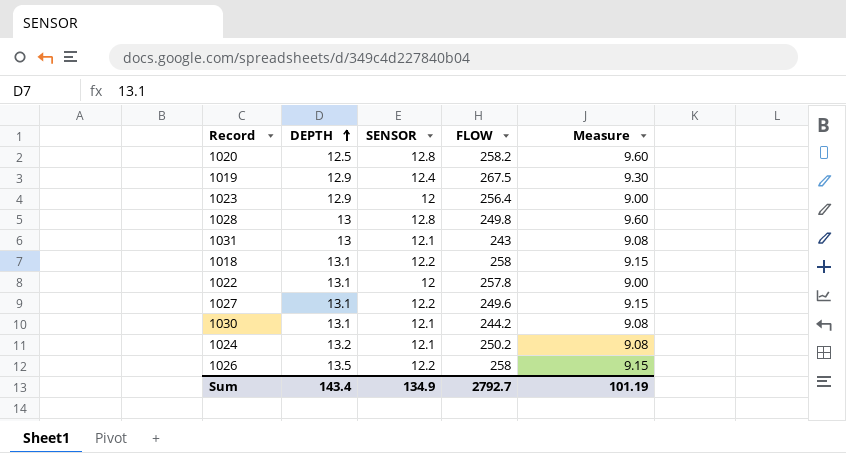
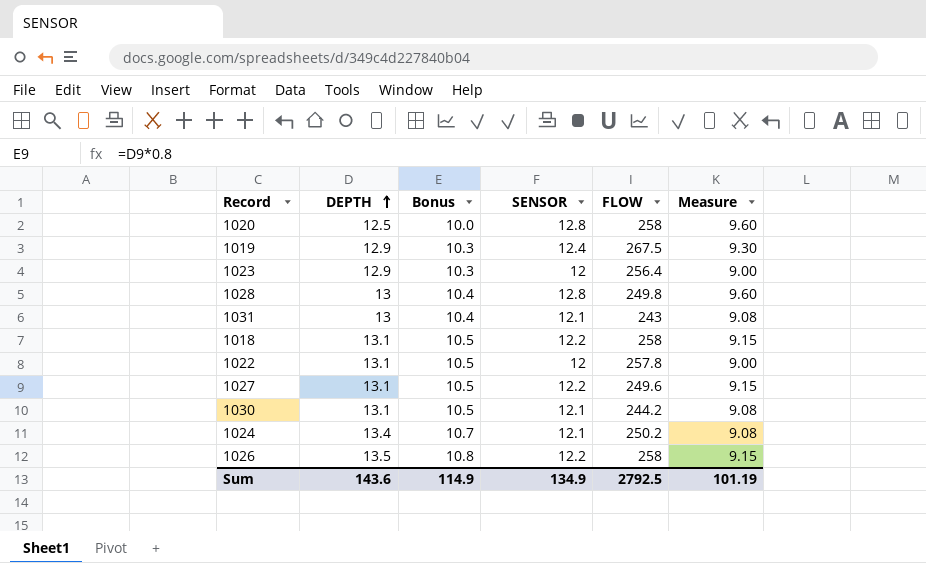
column Bonus | formula: none -> [DEPTH] * 0.8
1020 | FLOW: 258.2 -> 258
1024 | DEPTH: 13.2 -> 13.4
Sum | DEPTH: 143.4 -> 143.6
Sum | FLOW: 2792.7 -> 2792.5

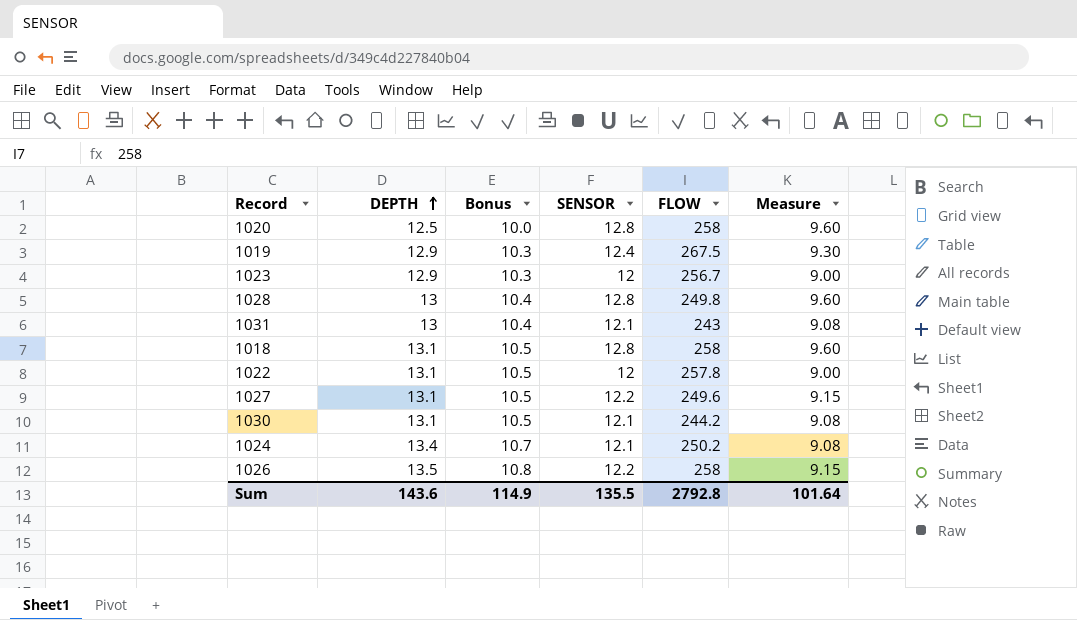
1023 | FLOW: 256.4 -> 256.7
1018 | SENSOR: 12.2 -> 12.8
1018 | Measure: 9.15 -> 9.60
Sum | SENSOR: 134.9 -> 135.5
Sum | FLOW: 2792.5 -> 2792.8
Sum | Measure: 101.19 -> 101.64

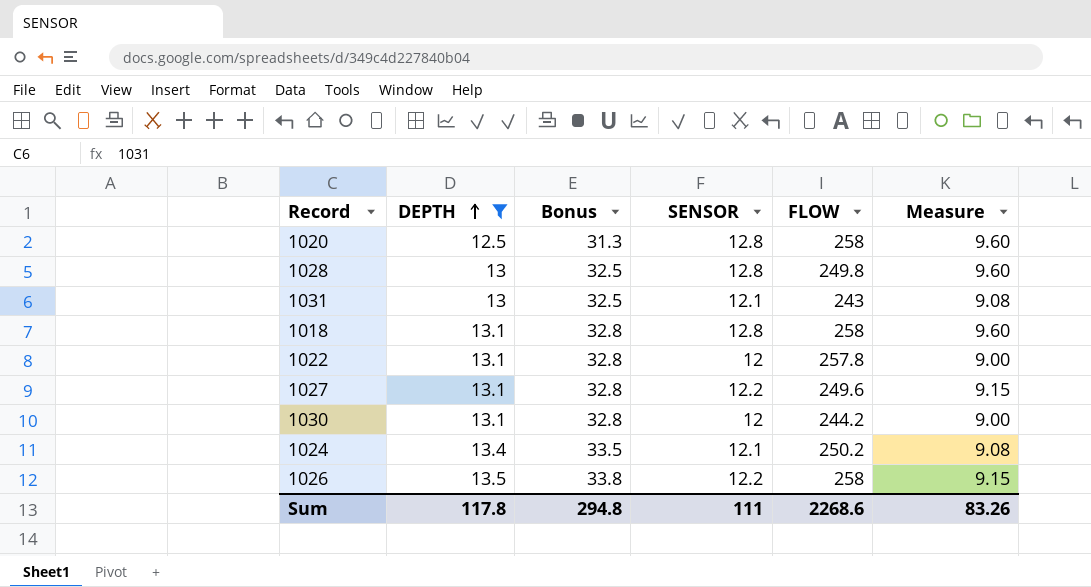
filter: none -> DEPTH != 12.9
column Bonus | formula: [DEPTH] * 0.8 -> [DEPTH] * 2.5
1030 | SENSOR: 12.1 -> 12
1030 | Measure: 9.08 -> 9.00
Sum | DEPTH: 143.6 -> 117.8
Sum | Bonus: 114.9 -> 294.8
Sum | SENSOR: 135.5 -> 111
Sum | FLOW: 2792.8 -> 2268.6
Sum | Measure: 101.64 -> 83.26

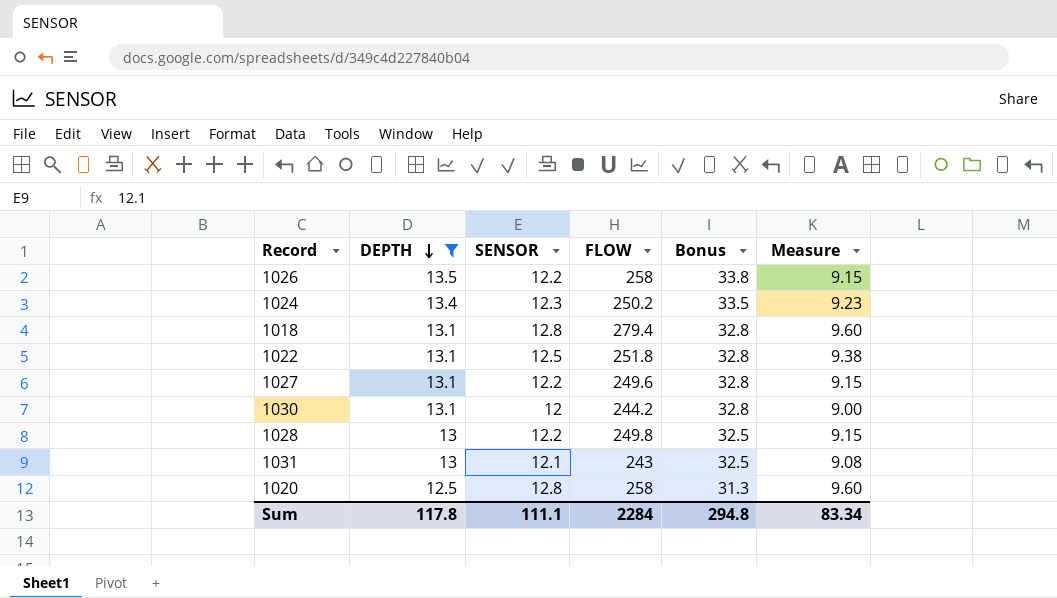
row order: DEPTH ascending -> DEPTH descending
column Bonus | position: 3 -> 5
1024 | SENSOR: 12.1 -> 12.3
1024 | Measure: 9.08 -> 9.23
1018 | FLOW: 258 -> 279.4
1022 | SENSOR: 12 -> 12.5
1022 | FLOW: 257.8 -> 251.8
1022 | Measure: 9.00 -> 9.38
1028 | SENSOR: 12.8 -> 12.2
1028 | Measure: 9.60 -> 9.15
Sum | SENSOR: 111 -> 111.1
Sum | FLOW: 2268.6 -> 2284
Sum | Measure: 83.26 -> 83.34

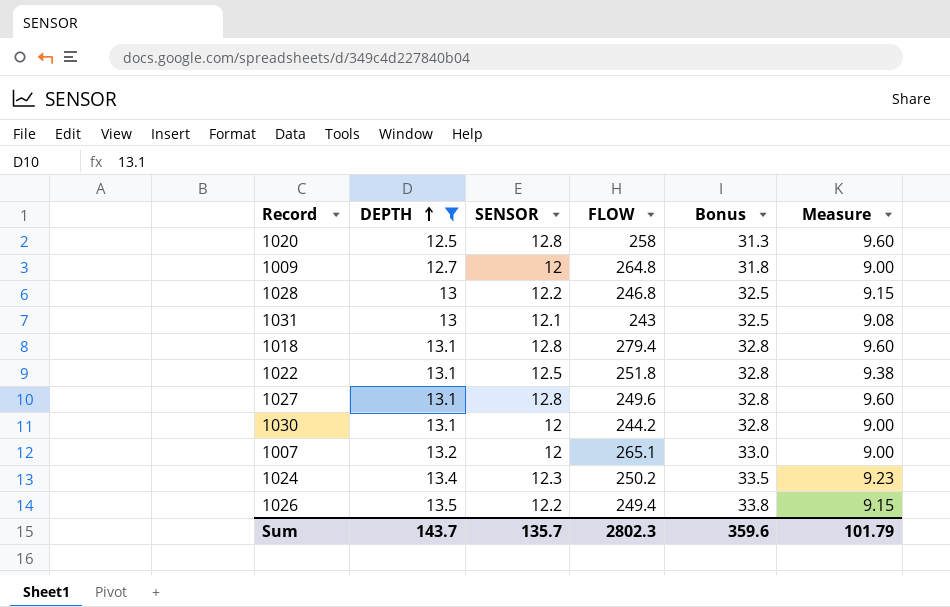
row order: DEPTH descending -> DEPTH ascending
row 1009: none -> 12.7 | 12 | 264.8 | 31.8 | 9.00
1028 | FLOW: 249.8 -> 246.8
1027 | SENSOR: 12.2 -> 12.8
1027 | Measure: 9.15 -> 9.60
row 1007: none -> 13.2 | 12 | 265.1 | 33.0 | 9.00
1026 | FLOW: 258 -> 249.4
Sum | DEPTH: 117.8 -> 143.7
Sum | SENSOR: 111.1 -> 135.7
Sum | FLOW: 2284 -> 2802.3
Sum | Bonus: 294.8 -> 359.6
Sum | Measure: 83.34 -> 101.79

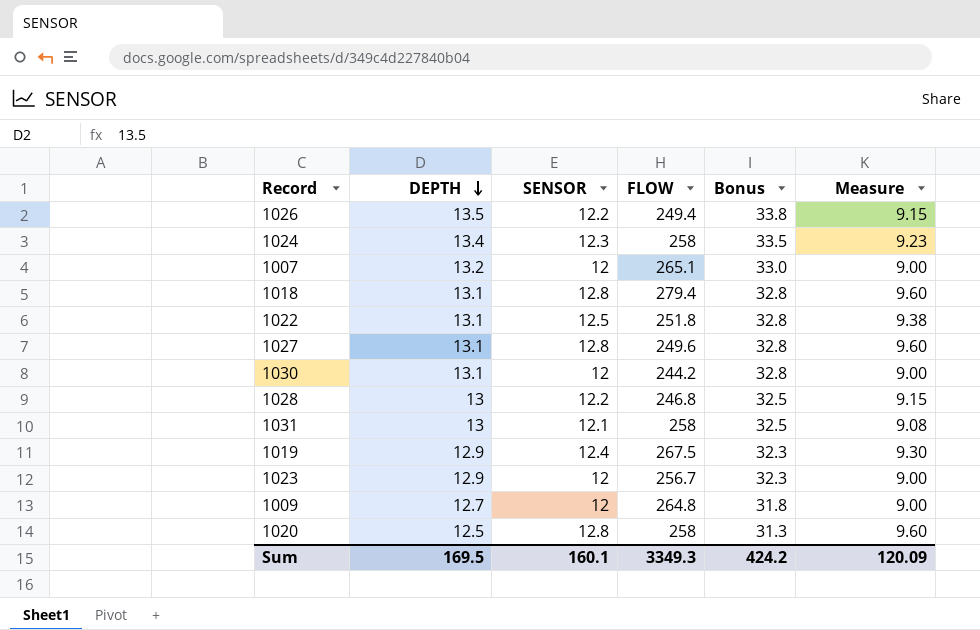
filter: DEPTH != 12.9 -> none
row order: DEPTH ascending -> DEPTH descending
1024 | FLOW: 250.2 -> 258
1031 | FLOW: 243 -> 258
Sum | DEPTH: 143.7 -> 169.5
Sum | SENSOR: 135.7 -> 160.1
Sum | FLOW: 2802.3 -> 3349.3
Sum | Bonus: 359.6 -> 424.2
Sum | Measure: 101.79 -> 120.09

